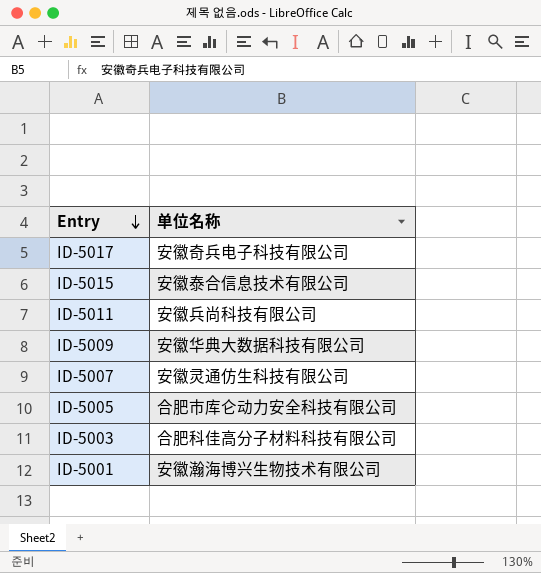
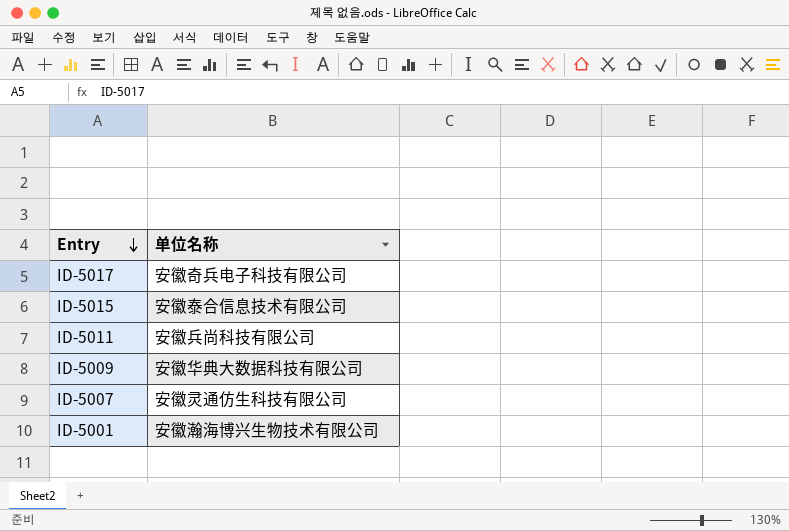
row ID-5005: 合肥市库仑动力安全科技有限公司 -> none
row ID-5003: 合肥科佳高分子材料科技有限公司 -> none

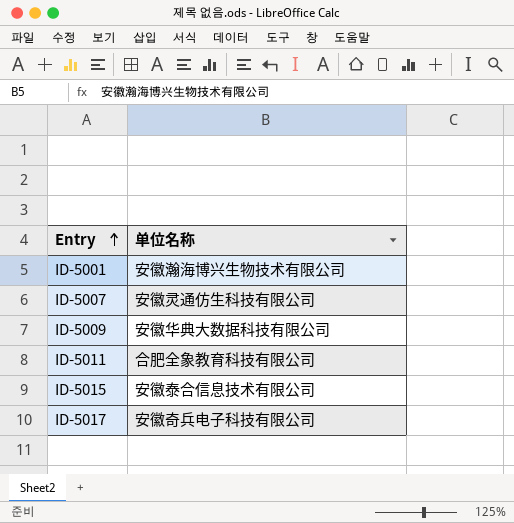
row order: Entry descending -> Entry ascending
ID-5011 | 单位名称: 安徽兵尚科技有限公司 -> 合肥全象教育科技有限公司

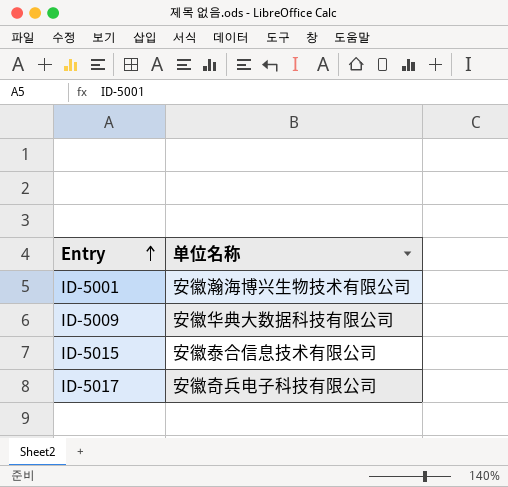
row ID-5007: 安徽灵通仿生科技有限公司 -> none
row ID-5011: 合肥全象教育科技有限公司 -> none

